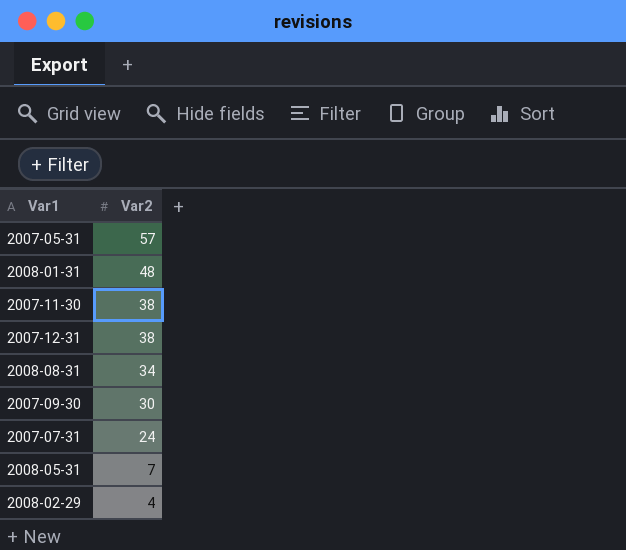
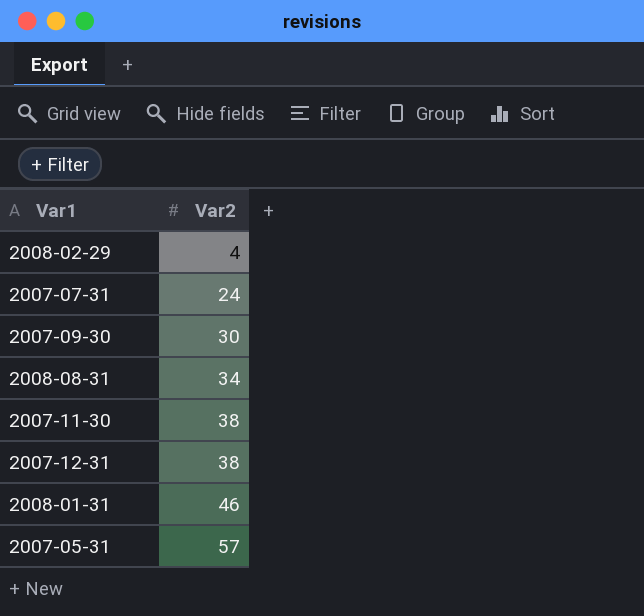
row order: Var2 descending -> Var2 ascending
row 2008-05-31: 7 -> none
2008-01-31 | Var2: 48 -> 46

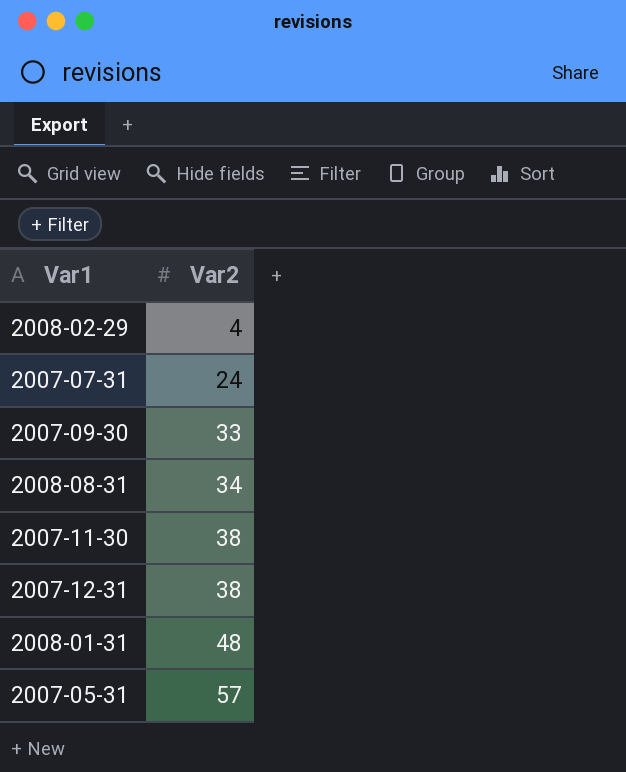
2007-09-30 | Var2: 30 -> 33
2008-01-31 | Var2: 46 -> 48

